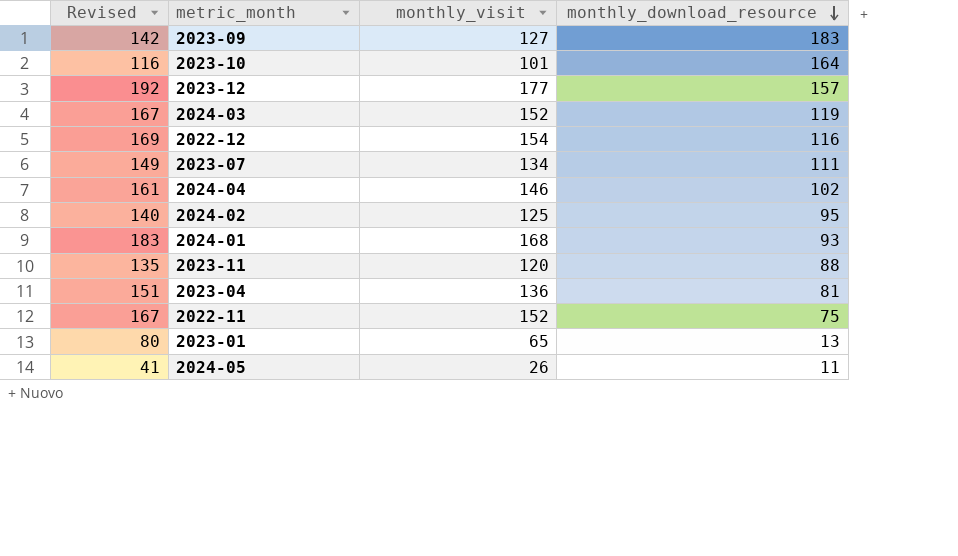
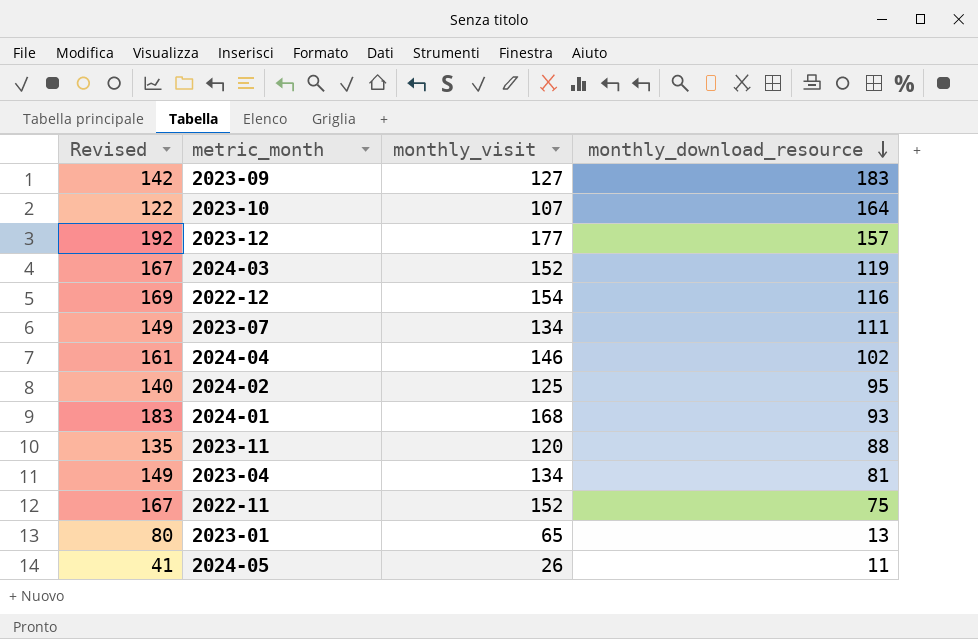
2023-10 | Revised: 116 -> 122
2023-10 | monthly_visit: 101 -> 107
2023-04 | Revised: 151 -> 149
2023-04 | monthly_visit: 136 -> 134

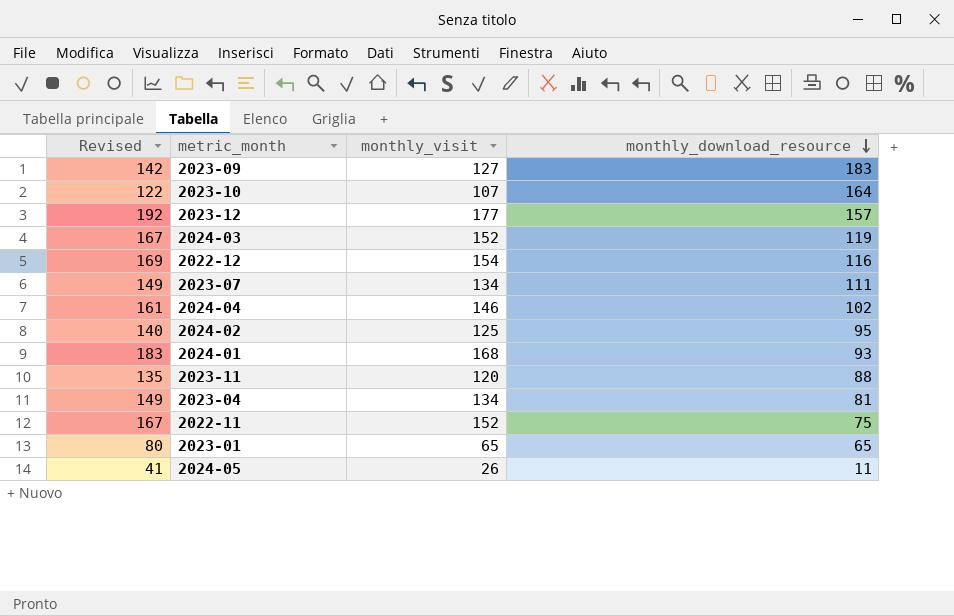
2023-01 | monthly_download_resource: 13 -> 65

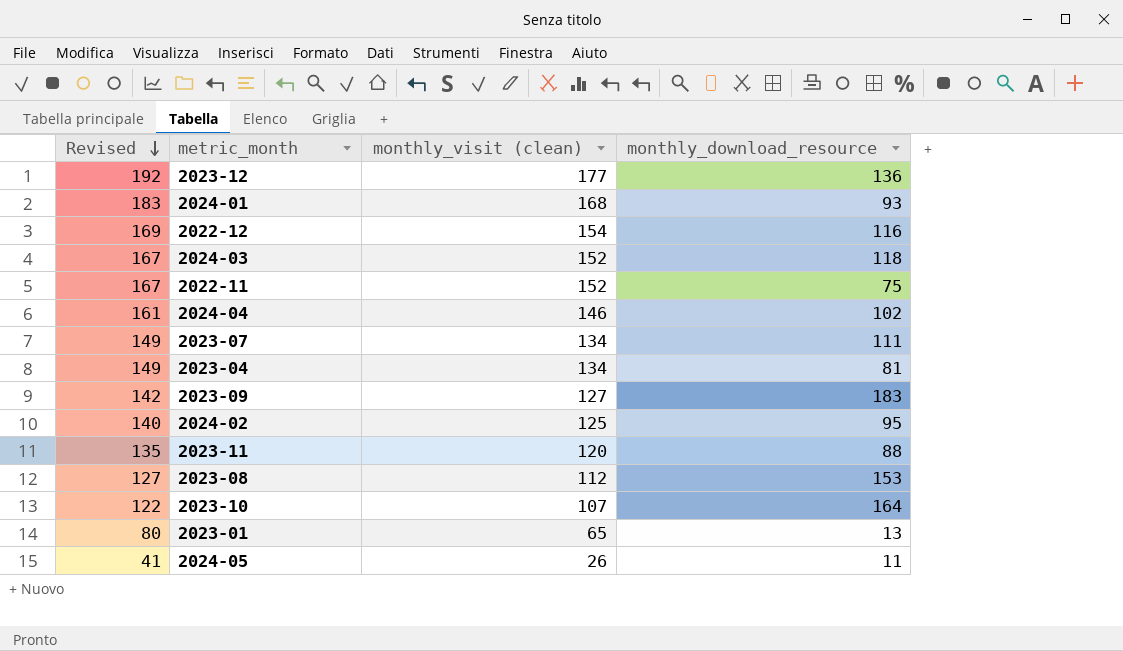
row order: monthly_download_resource descending -> Revised descending
column name: monthly_visit -> monthly_visit (clean)
2023-12 | monthly_download_resource: 157 -> 136
2024-03 | monthly_download_resource: 119 -> 118
row 2023-08: none -> 127 | 112 | 153
2023-01 | monthly_download_resource: 65 -> 13

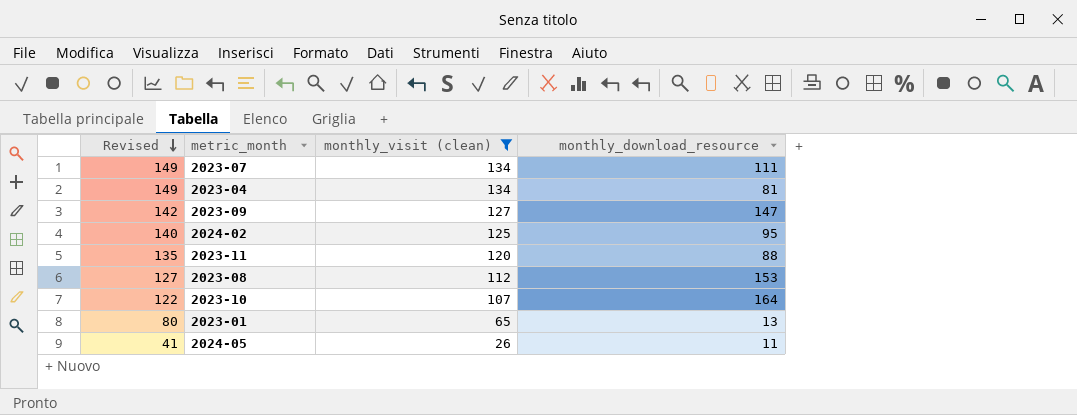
filter: none -> monthly_visit (clean) <= 134
2023-09 | monthly_download_resource: 183 -> 147

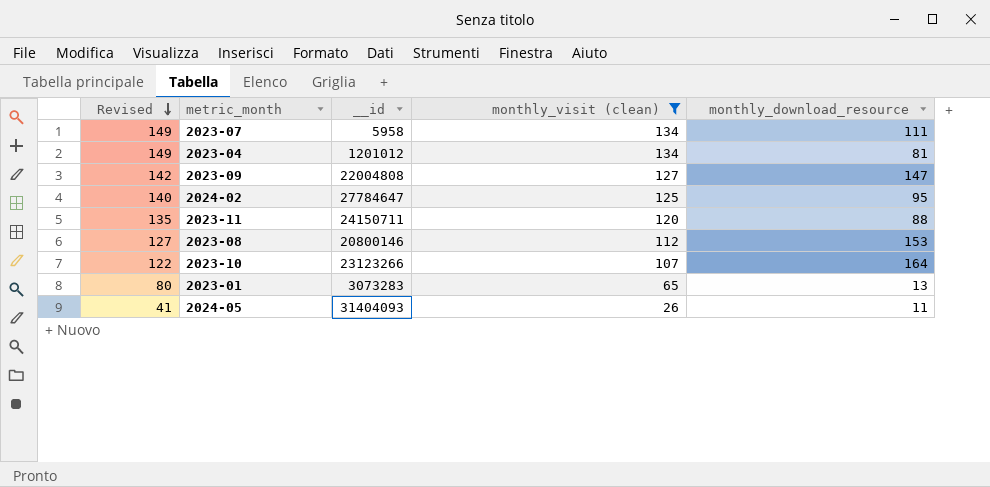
column __id | position: none -> 3

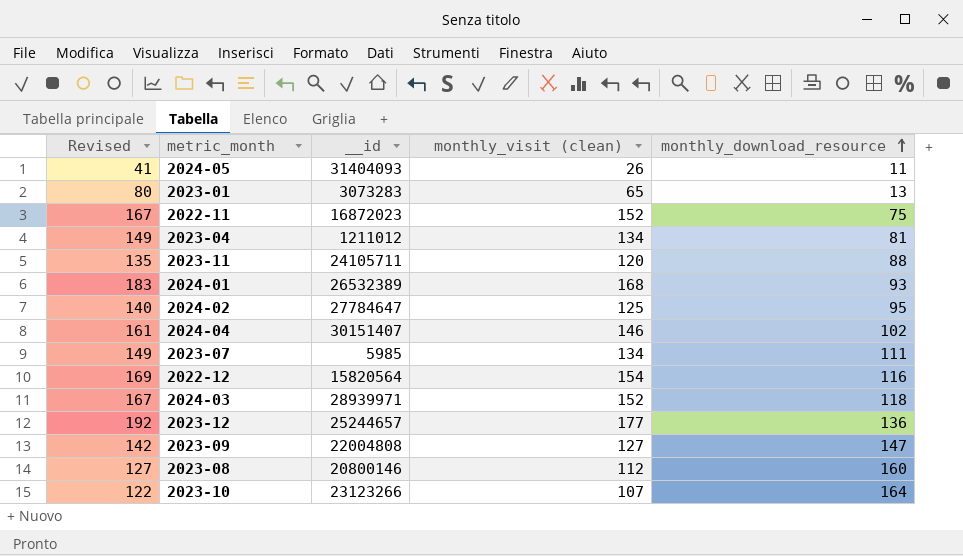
filter: monthly_visit (clean) <= 134 -> none
row order: Revised descending -> monthly_download_resource ascending
2023-04 | __id: 1201012 -> 1211012
2023-11 | __id: 24150711 -> 24105711
2023-07 | __id: 5958 -> 5985
2023-08 | monthly_download_resource: 153 -> 160

